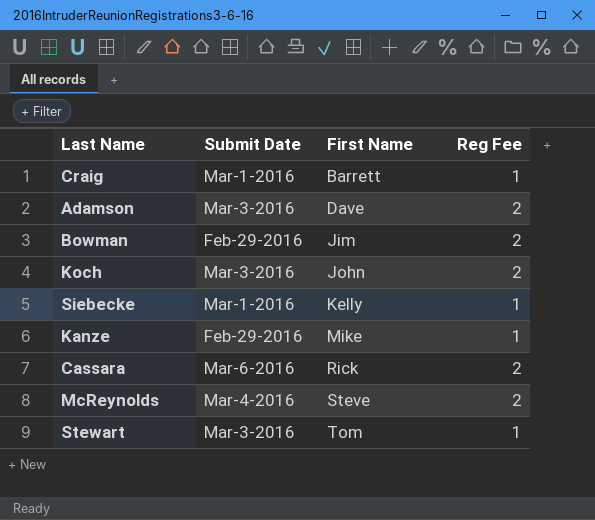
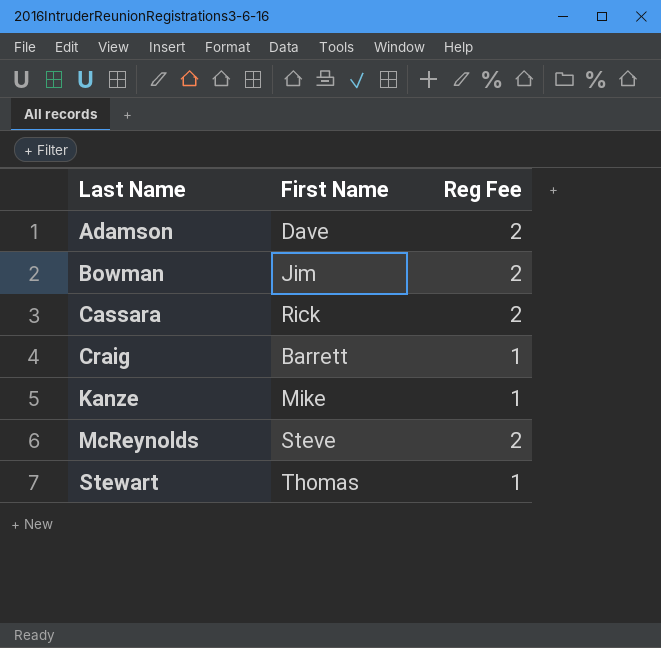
row order: First Name ascending -> Last Name ascending
column Submit Date | position: 2 -> none
row Koch: Mar-3-2016 | John | 2 -> none
row Siebecke: Mar-1-2016 | Kelly | 1 -> none
Stewart | First Name: Tom -> Thomas

